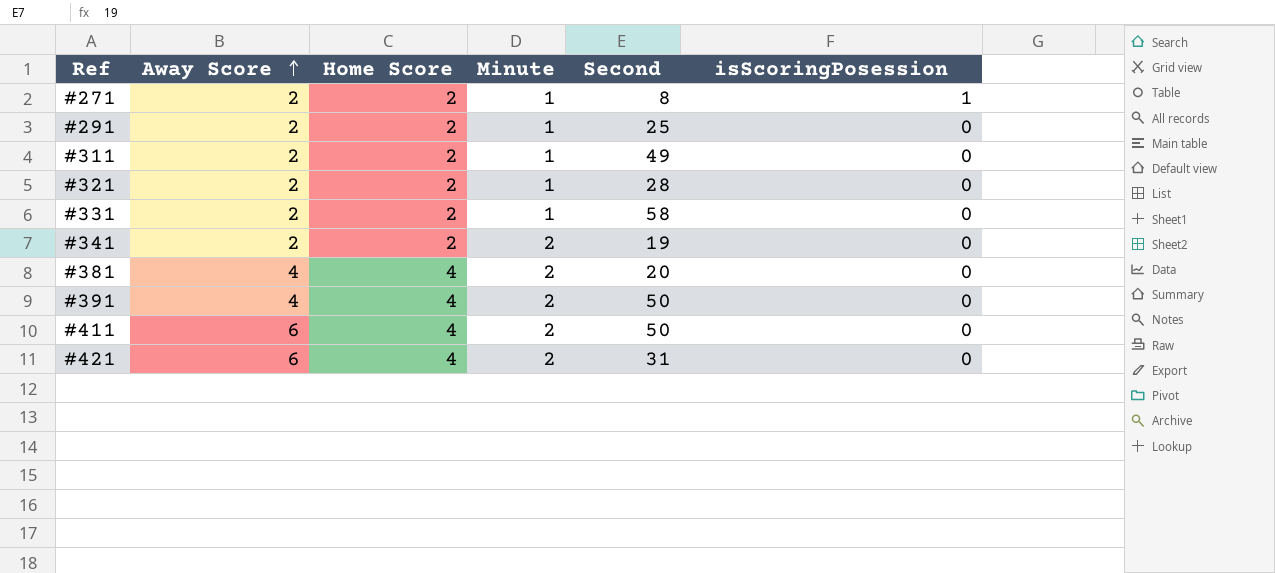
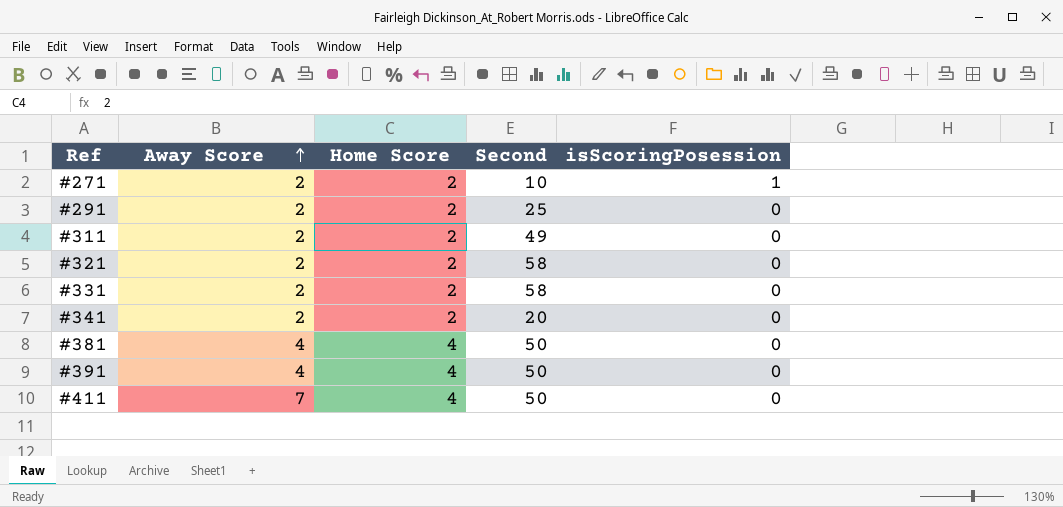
column Minute | position: 4 -> none
row #421: 6 | 4 | 2 | 31 | 0 -> none
#271 | Second: 8 -> 10
#321 | Second: 28 -> 58
#341 | Second: 19 -> 20
#381 | Second: 20 -> 50
#411 | Away Score: 6 -> 7

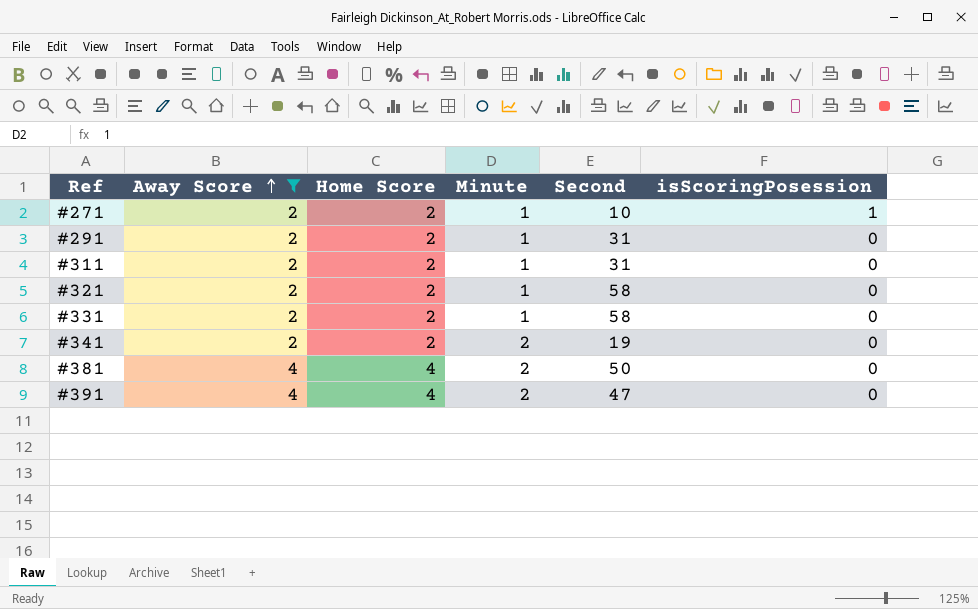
filter: none -> Away Score != 7
column Minute | position: none -> 4
#291 | Second: 25 -> 31
#311 | Second: 49 -> 31
#341 | Second: 20 -> 19
#391 | Second: 50 -> 47

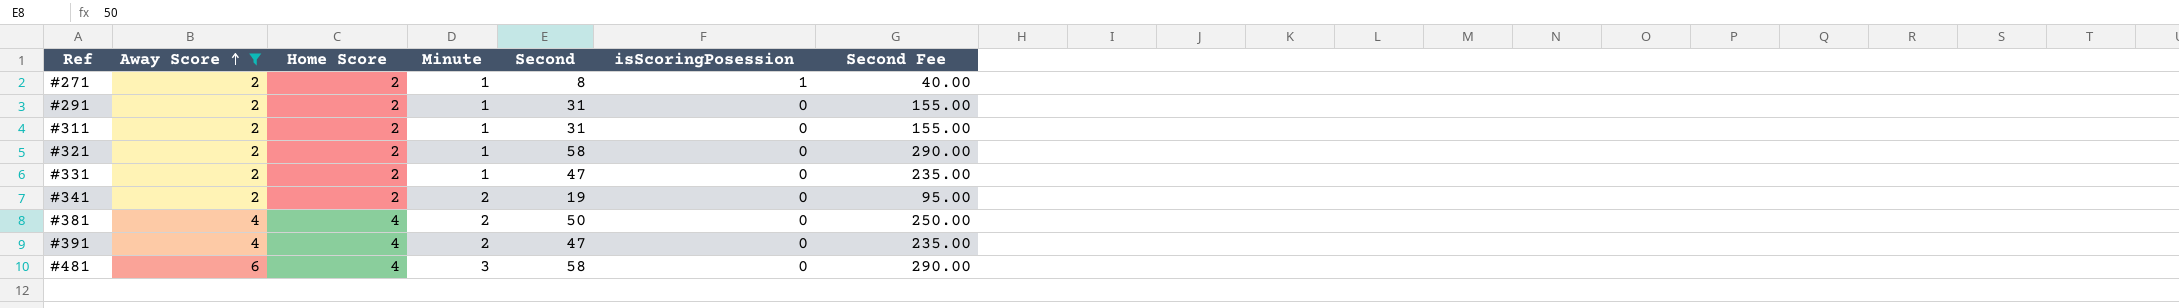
column Second Fee | formula: none -> [Second] * 5
#271 | Second: 10 -> 8
#331 | Second: 58 -> 47
row #481: none -> 6 | 4 | 3 | 58 | 0 | 290.00

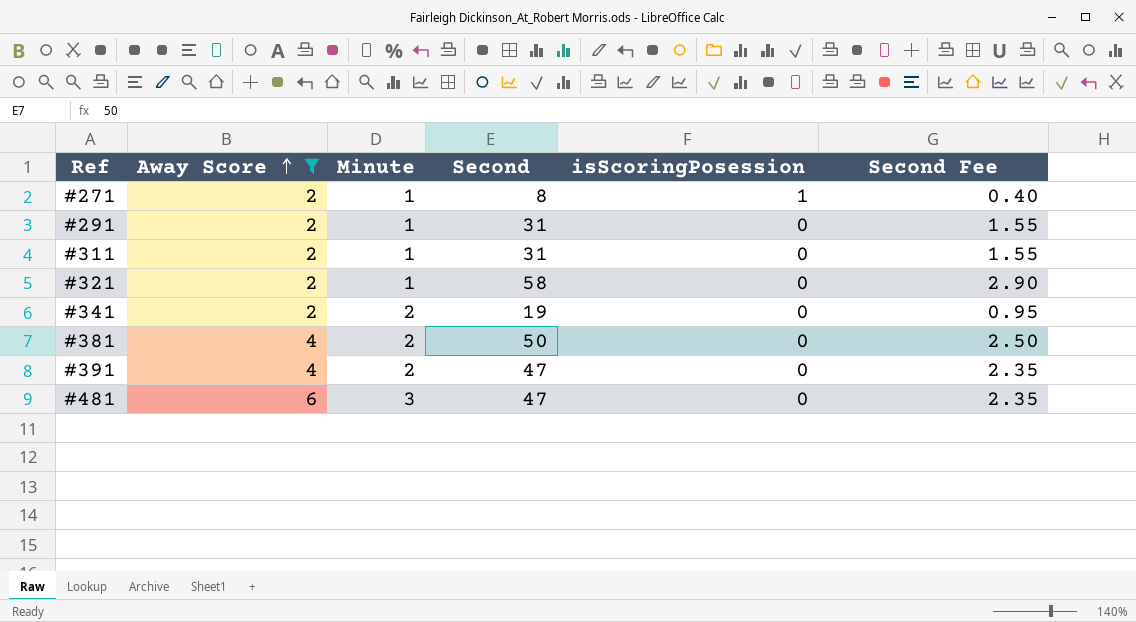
column Home Score | position: 3 -> none
column Second Fee | formula: [Second] * 5 -> [Second] * 0.05
row #331: 2 | 2 | 1 | 47 | 0 | 235.00 -> none
#481 | Second: 58 -> 47

